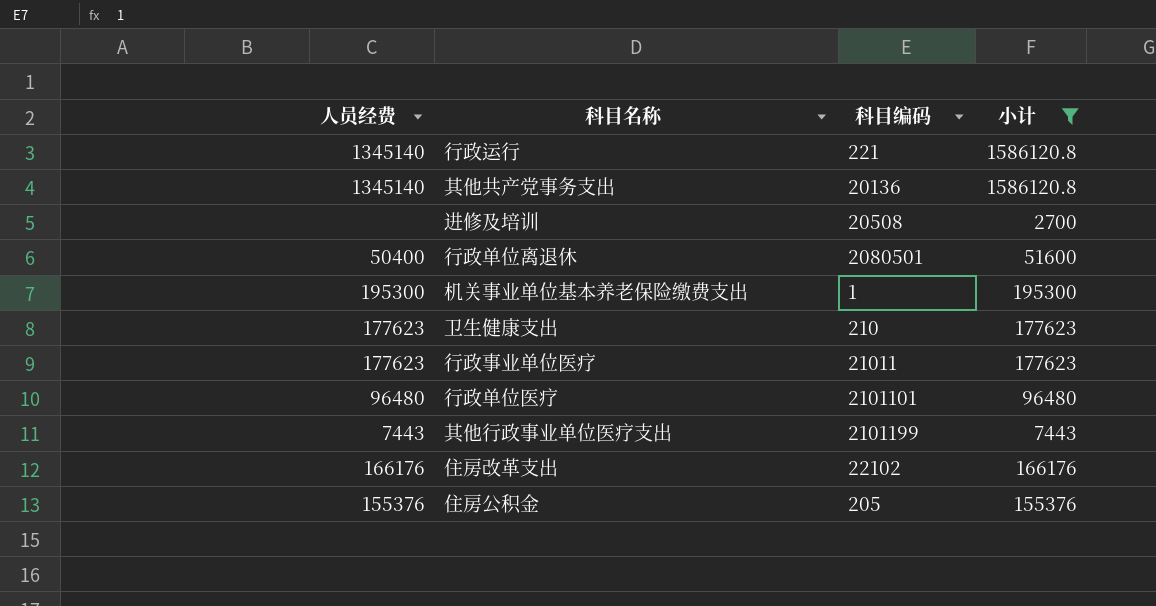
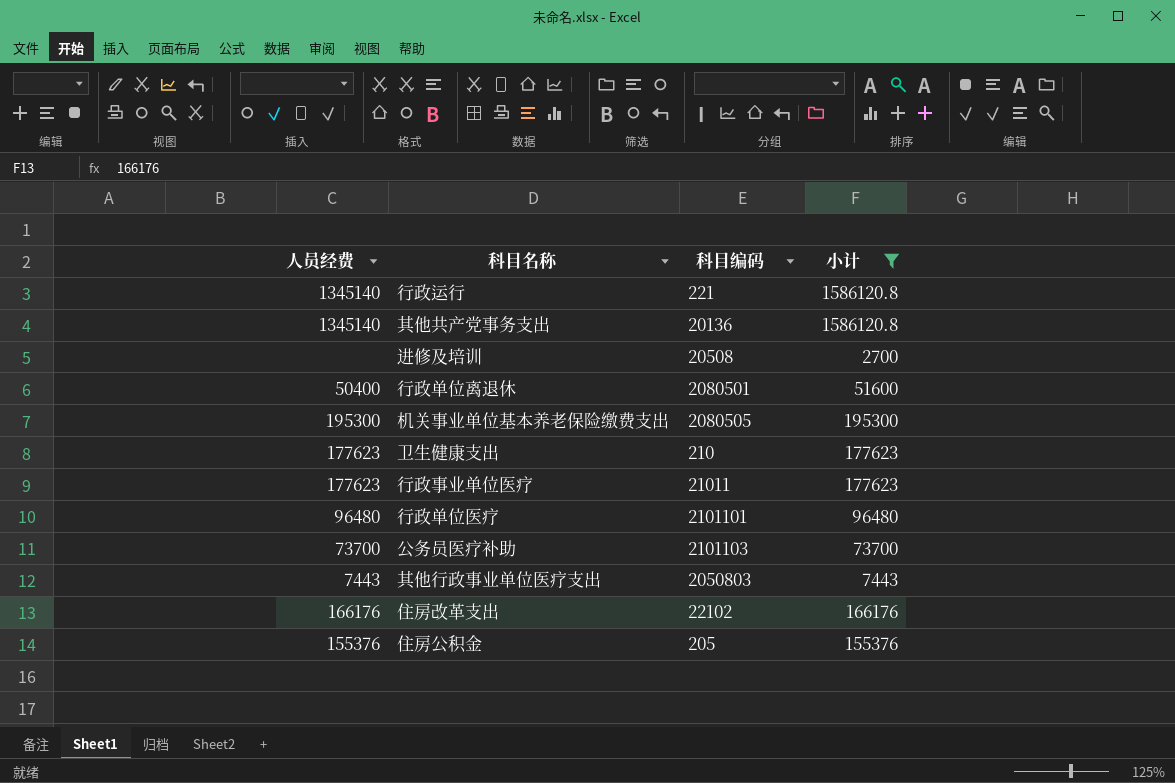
机关事业单位基本养老保险缴费支出 | 科目编码: 1 -> 2080505
row 公务员医疗补助: none -> 73700 | 2101103 | 73700
其他行政事业单位医疗支出 | 科目编码: 2101199 -> 2050803

